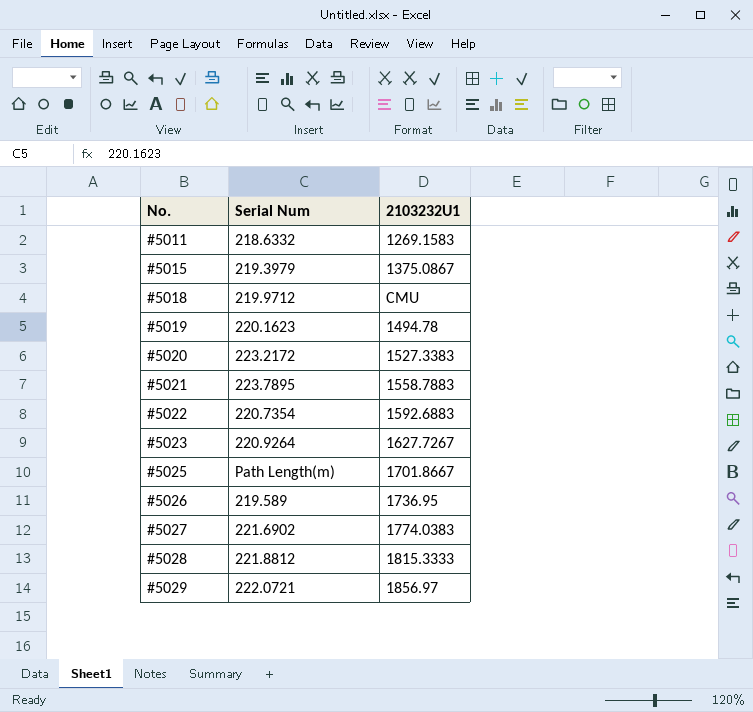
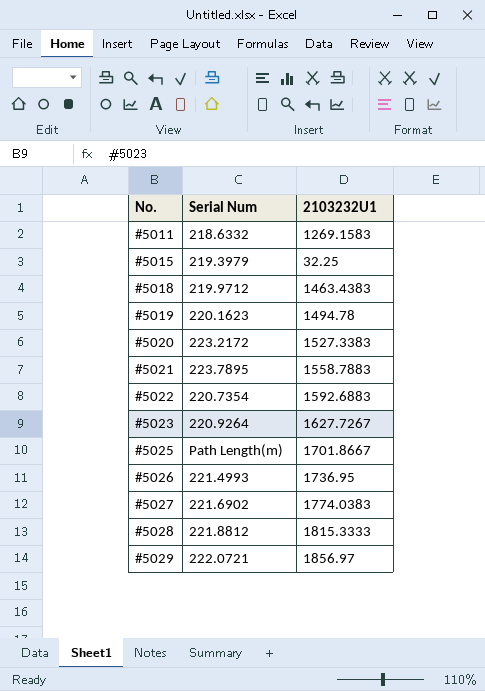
#5015 | 2103232U1: 1375.0867 -> 32.25
#5018 | 2103232U1: CMU -> 1463.4383
#5026 | Serial Num: 219.589 -> 221.4993

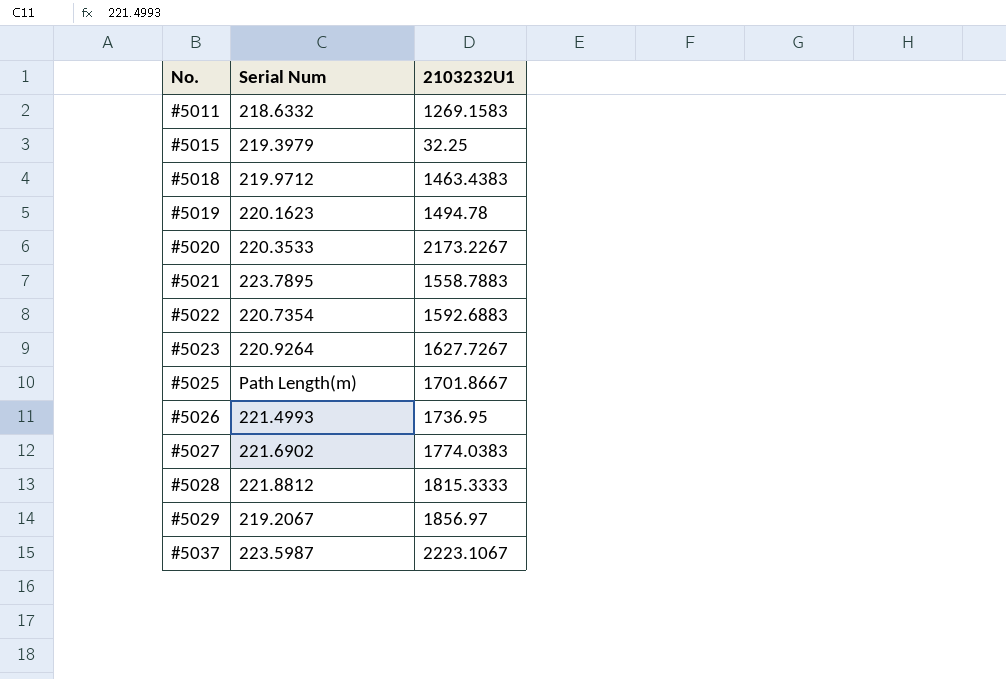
#5020 | Serial Num: 223.2172 -> 220.3533
#5020 | 2103232U1: 1527.3383 -> 2173.2267
#5029 | Serial Num: 222.0721 -> 219.2067
row #5037: none -> 223.5987 | 2223.1067

